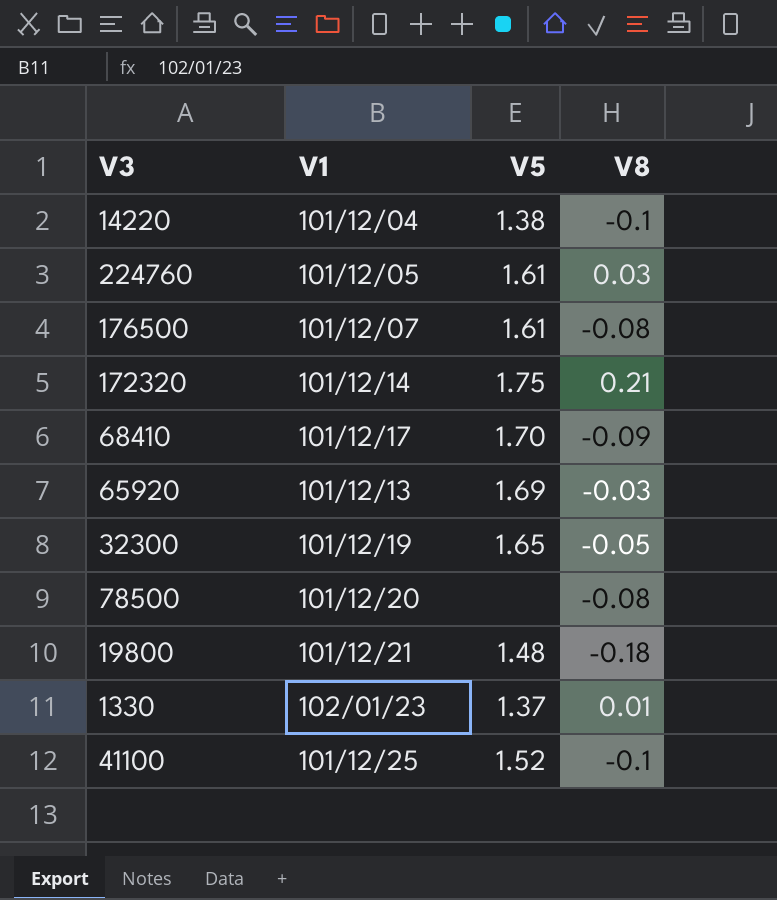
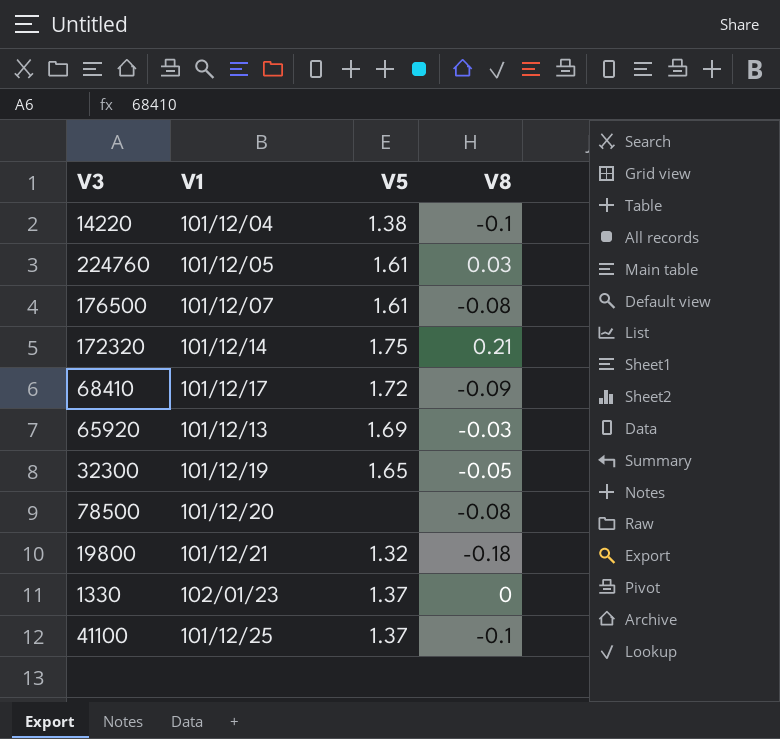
68410 | V5: 1.70 -> 1.72
19800 | V5: 1.48 -> 1.32
1330 | V8: 0.01 -> 0
41100 | V5: 1.52 -> 1.37

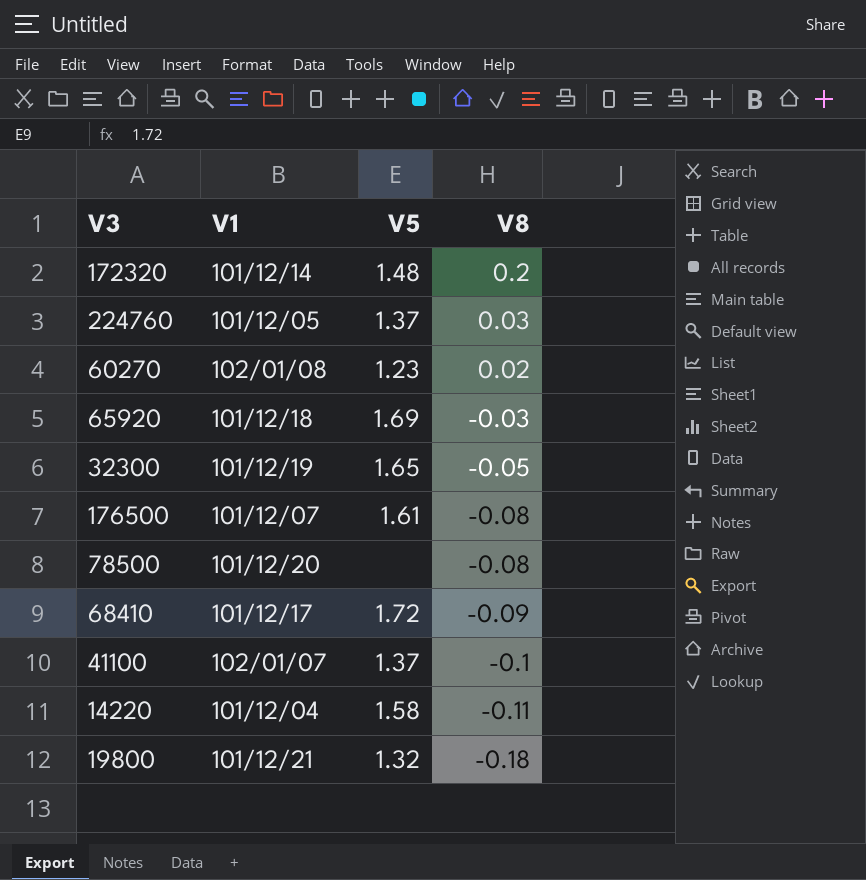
row order: none -> V8 descending
row 1330: 102/01/23 | 1.37 | 0 -> none
172320 | V5: 1.75 -> 1.48
172320 | V8: 0.21 -> 0.2
224760 | V5: 1.61 -> 1.37
row 60270: none -> 102/01/08 | 1.23 | 0.02
65920 | V1: 101/12/13 -> 101/12/18
41100 | V1: 101/12/25 -> 102/01/07
14220 | V5: 1.38 -> 1.58
14220 | V8: -0.1 -> -0.11

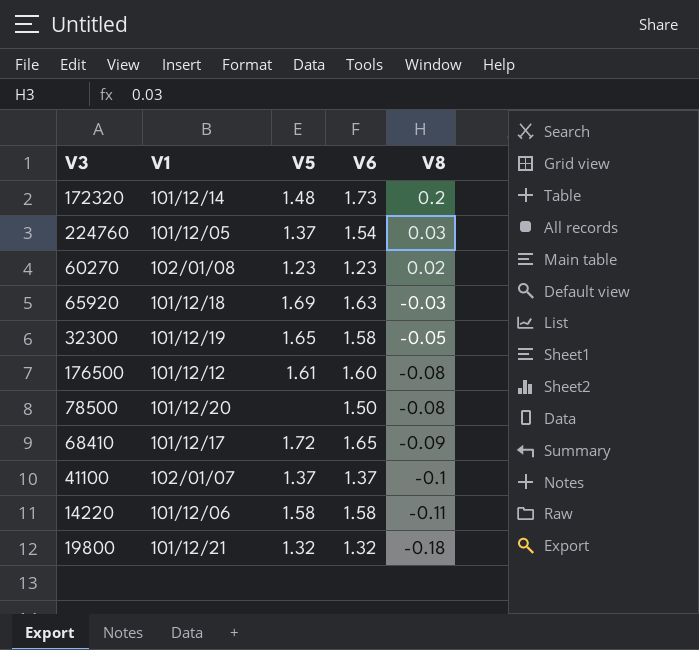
column V6 | position: none -> 4
176500 | V1: 101/12/07 -> 101/12/12
14220 | V1: 101/12/04 -> 101/12/06

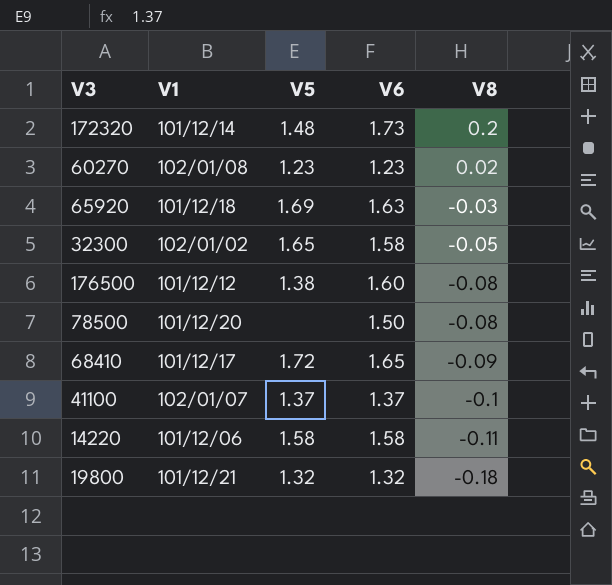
row 224760: 101/12/05 | 1.37 | 1.54 | 0.03 -> none
32300 | V1: 101/12/19 -> 102/01/02
176500 | V5: 1.61 -> 1.38

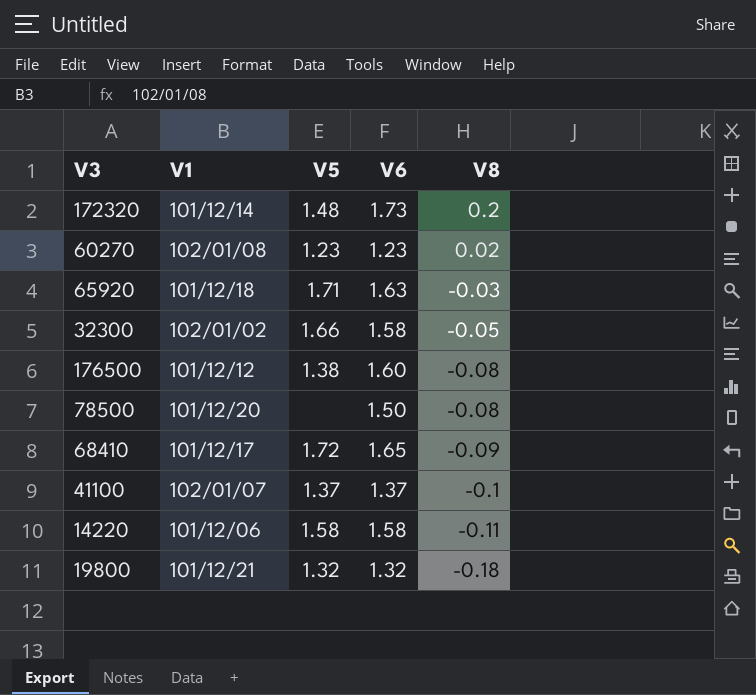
65920 | V5: 1.69 -> 1.71
32300 | V5: 1.65 -> 1.66

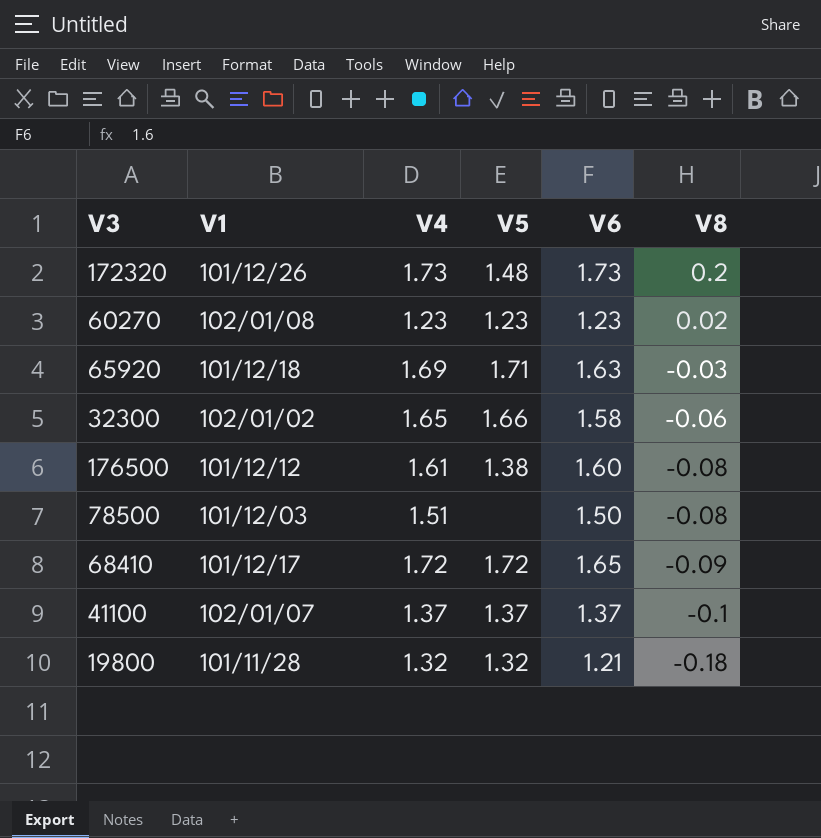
column V4 | position: none -> 3
row 14220: 101/12/06 | 1.58 | 1.58 | -0.11 -> none
172320 | V1: 101/12/14 -> 101/12/26
32300 | V8: -0.05 -> -0.06
78500 | V1: 101/12/20 -> 101/12/03
19800 | V1: 101/12/21 -> 101/11/28
19800 | V6: 1.32 -> 1.21

